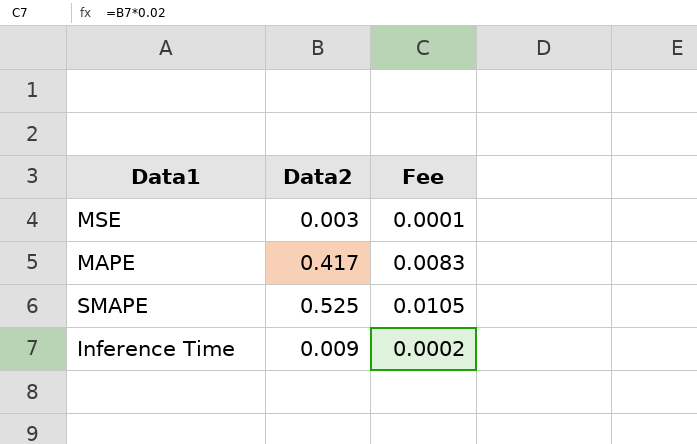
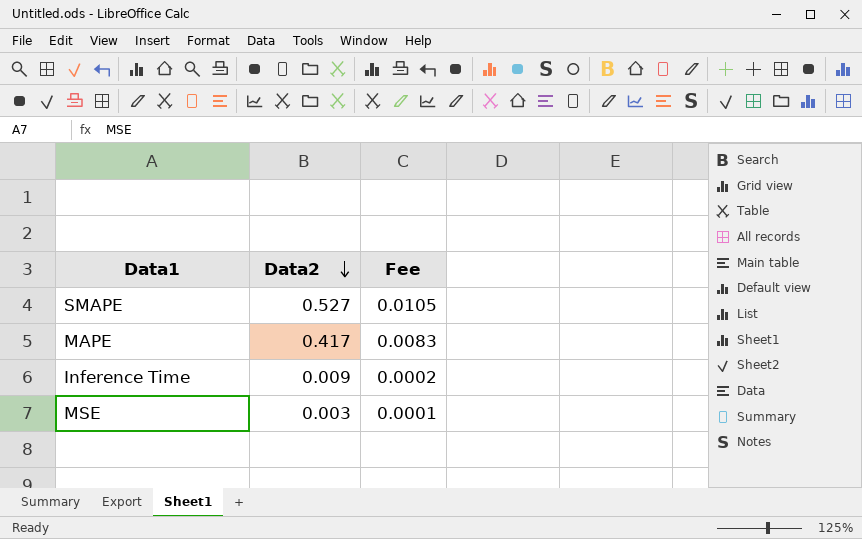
row order: none -> Data2 descending
SMAPE | Data2: 0.525 -> 0.527

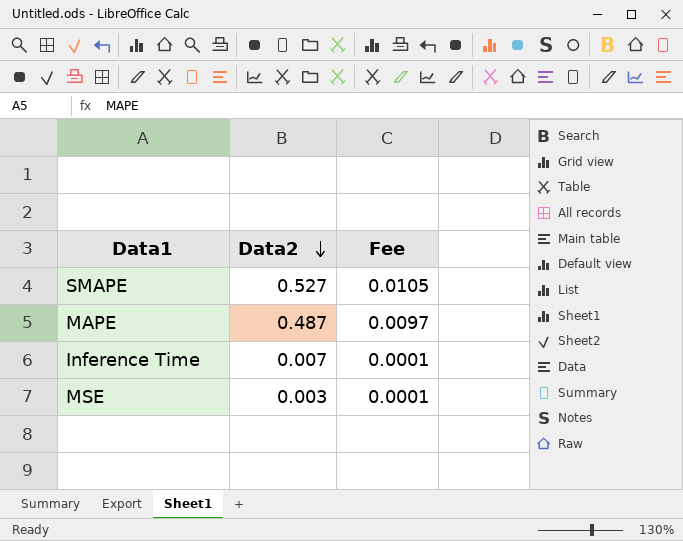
MAPE | Data2: 0.417 -> 0.487
MAPE | Fee: 0.0083 -> 0.0097
Inference Time | Data2: 0.009 -> 0.007
Inference Time | Fee: 0.0002 -> 0.0001

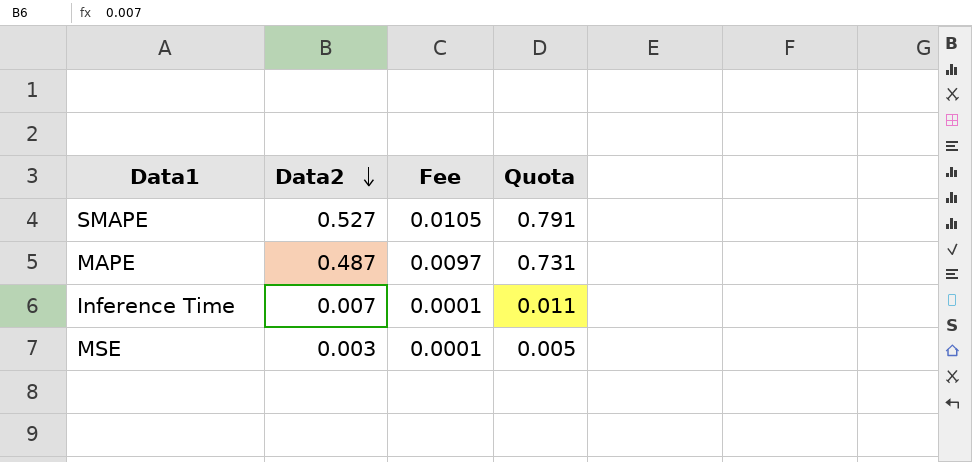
column Quota | formula: none -> [Data2] * 1.5

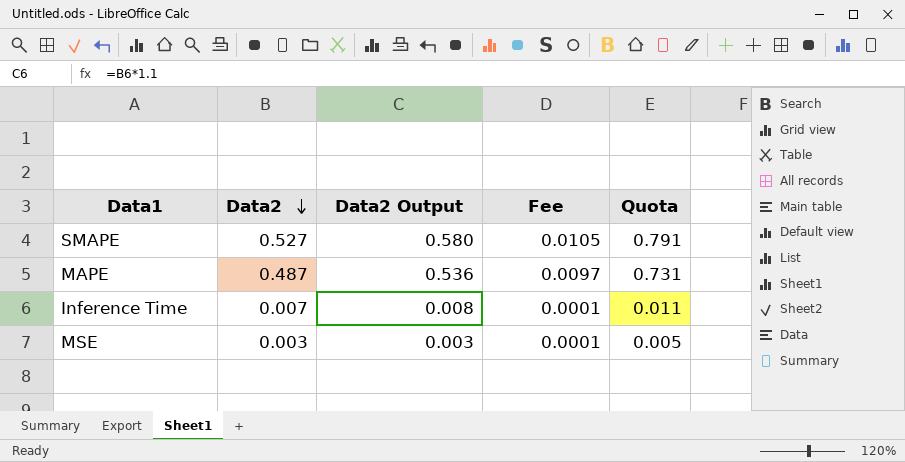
column Data2 Output | formula: none -> [Data2] * 1.1

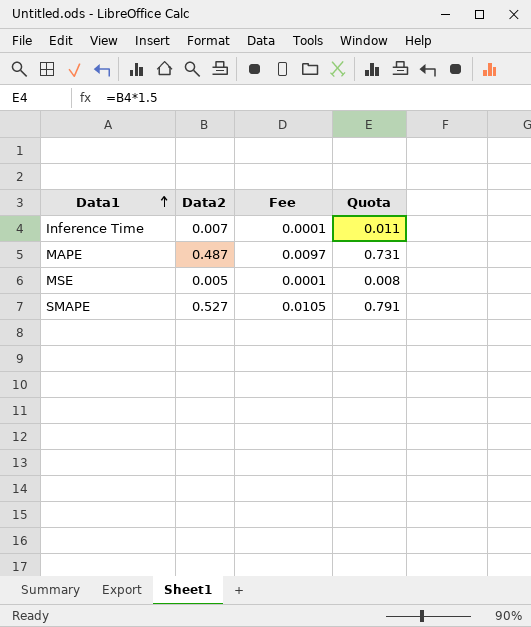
row order: Data2 descending -> Data1 ascending
column Data2 Output | formula: [Data2] * 1.1 -> none
MSE | Data2: 0.003 -> 0.005
MSE | Quota: 0.005 -> 0.008

